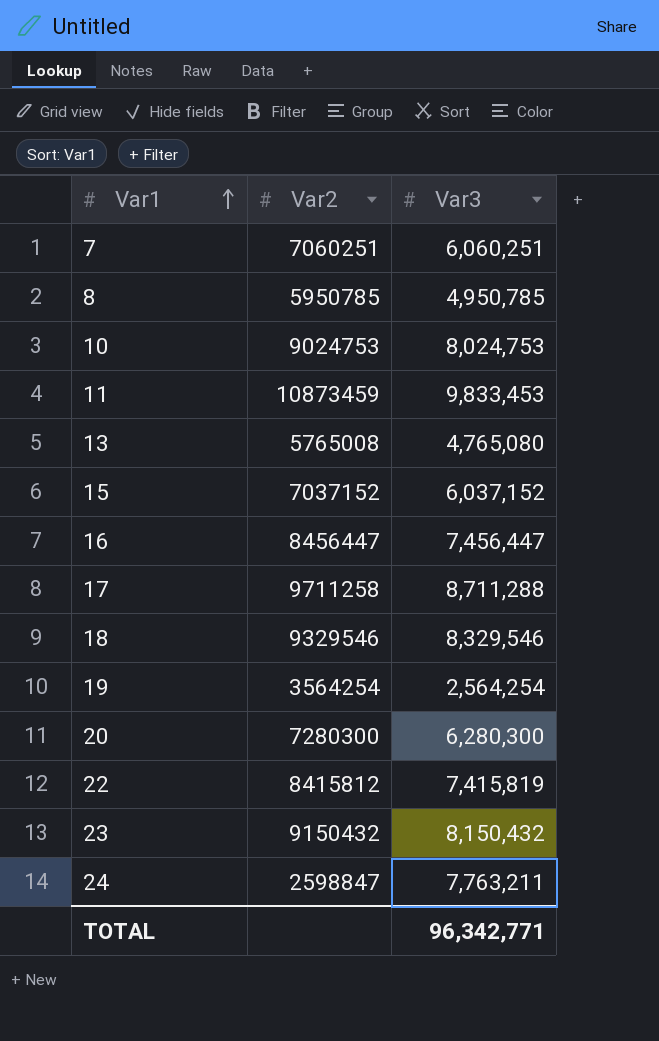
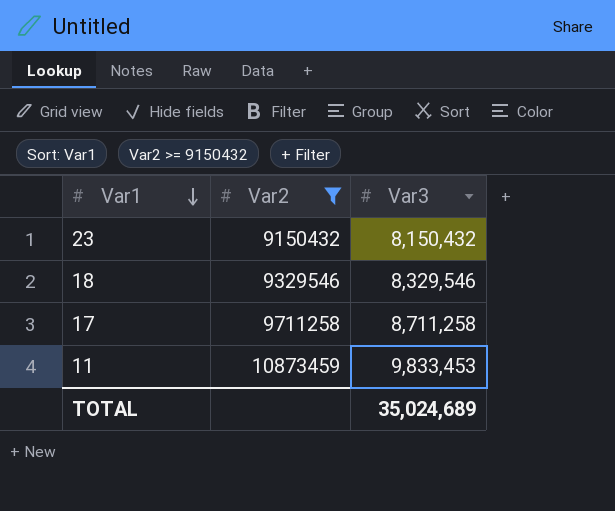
filter: none -> Var2 >= 9150432
row order: Var1 ascending -> Var1 descending
17 | Var3: 8,711,288 -> 8,711,258
TOTAL | Var3: 96,342,771 -> 35,024,689

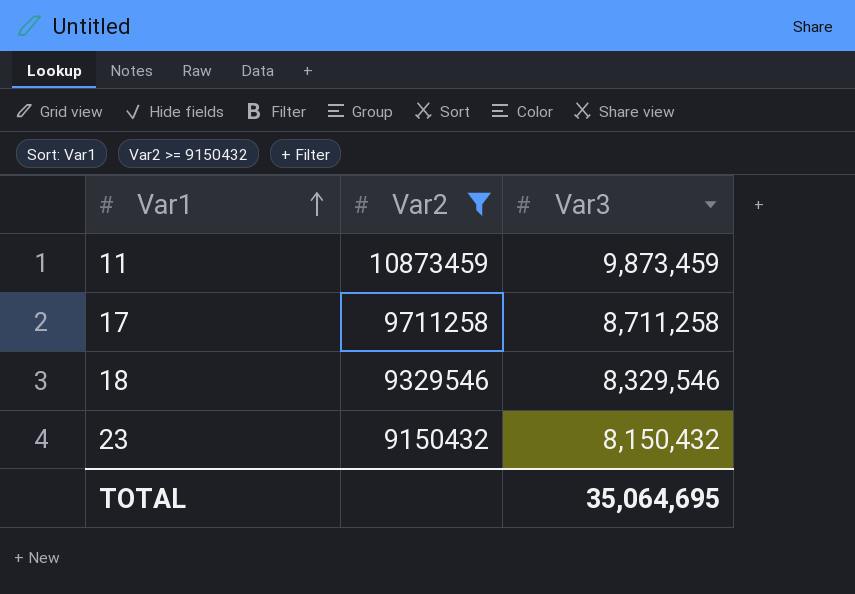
row order: Var1 descending -> Var1 ascending
11 | Var3: 9,833,453 -> 9,873,459
TOTAL | Var3: 35,024,689 -> 35,064,695

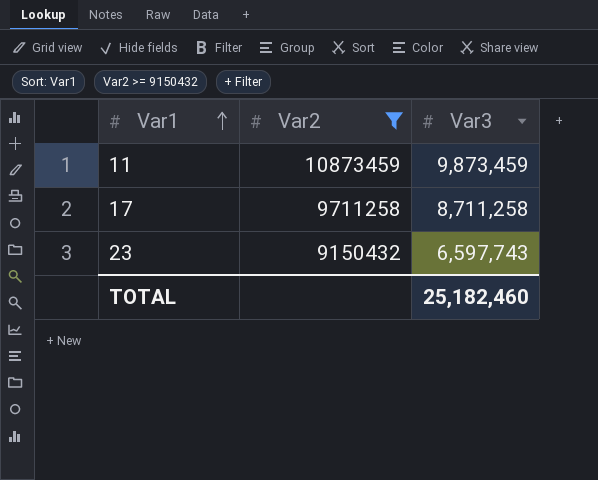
row 18: 9329546 | 8,329,546 -> none
23 | Var3: 8,150,432 -> 6,597,743
TOTAL | Var3: 35,064,695 -> 25,182,460

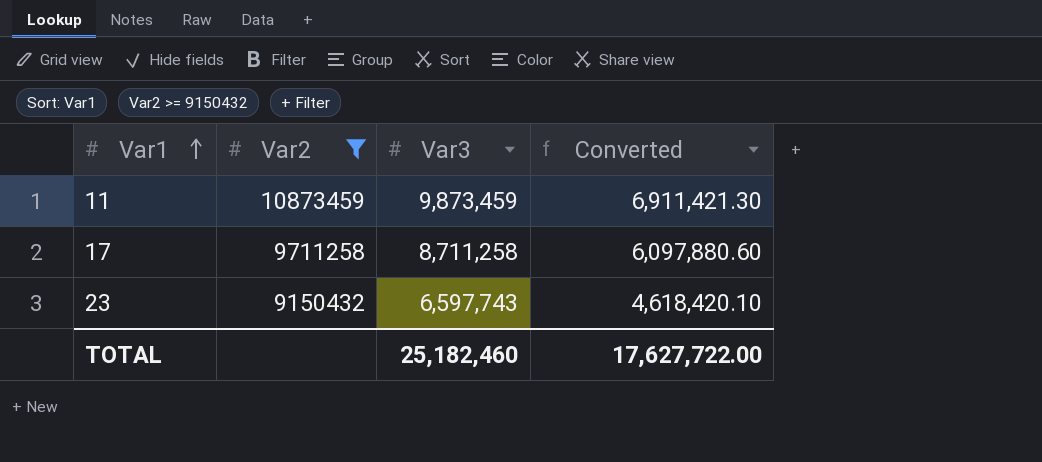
column Converted | formula: none -> [Var3] * 0.7

